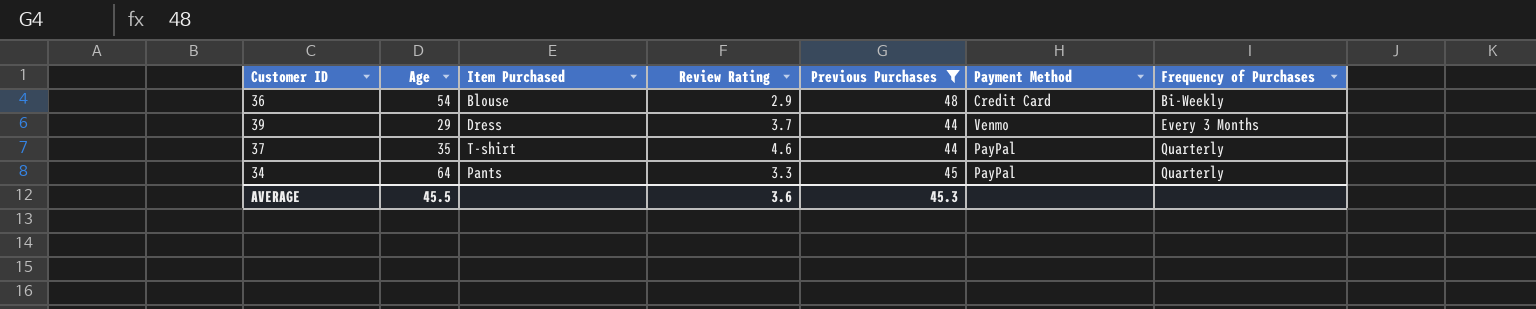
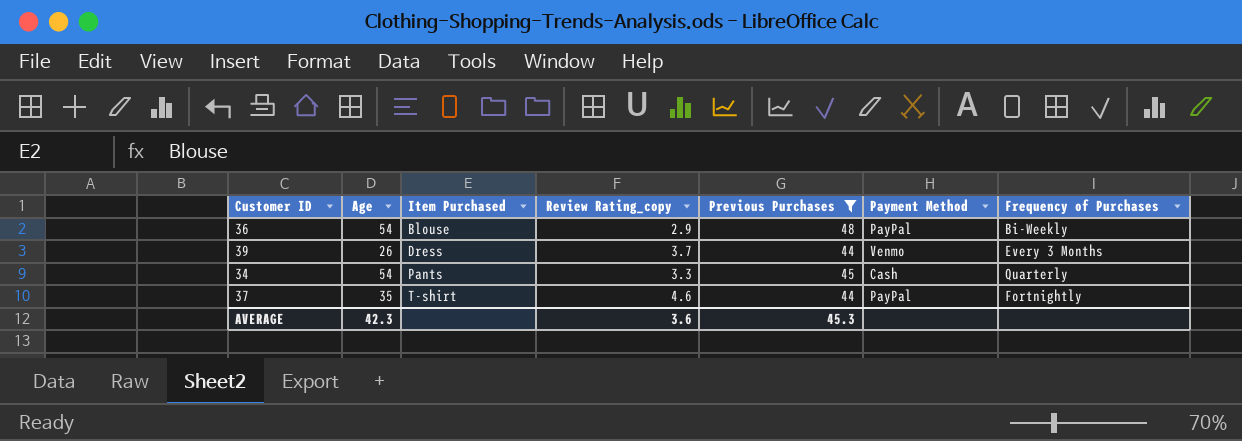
row order: Frequency of Purchases ascending -> Item Purchased ascending
column name: Review Rating -> Review Rating_copy
36 | Payment Method: Credit Card -> PayPal
39 | Age: 29 -> 26
34 | Age: 64 -> 54
34 | Payment Method: PayPal -> Cash
37 | Frequency of Purchases: Quarterly -> Fortnightly
AVERAGE | Age: 45.5 -> 42.3

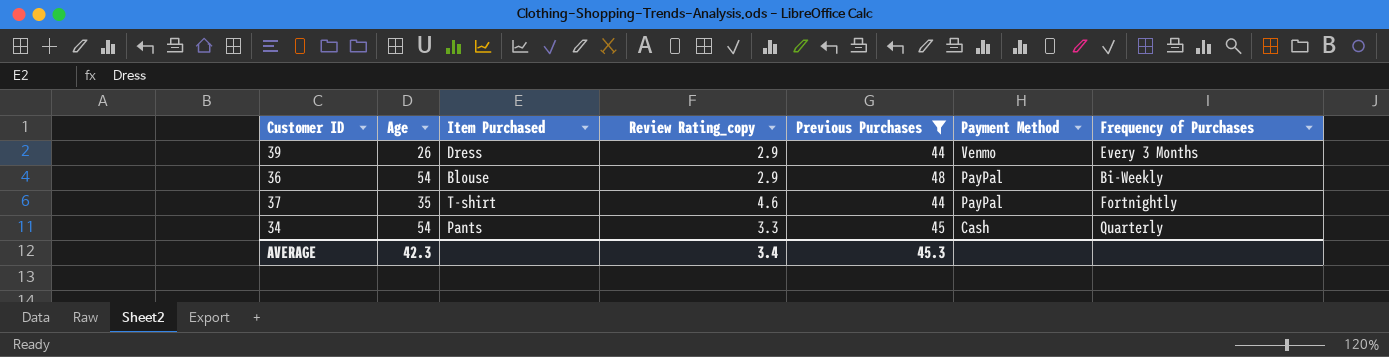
row order: Item Purchased ascending -> Payment Method descending
39 | Review Rating_copy: 3.7 -> 2.9
AVERAGE | Review Rating_copy: 3.6 -> 3.4

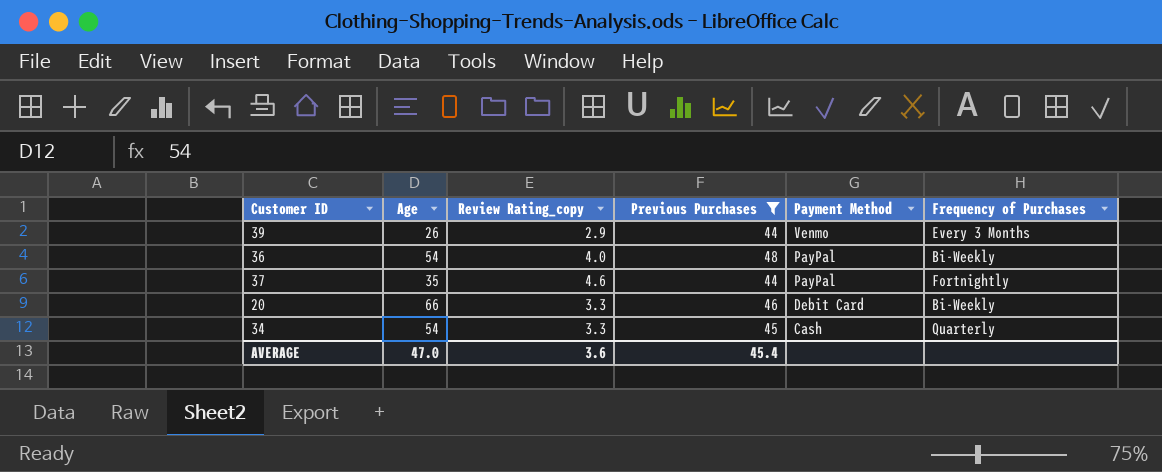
column Item Purchased | position: 3 -> none
36 | Review Rating_copy: 2.9 -> 4.0
row 20: none -> 66 | 3.3 | 46 | Debit Card | Bi-Weekly
AVERAGE | Age: 42.3 -> 47.0
AVERAGE | Review Rating_copy: 3.4 -> 3.6
AVERAGE | Previous Purchases: 45.3 -> 45.4

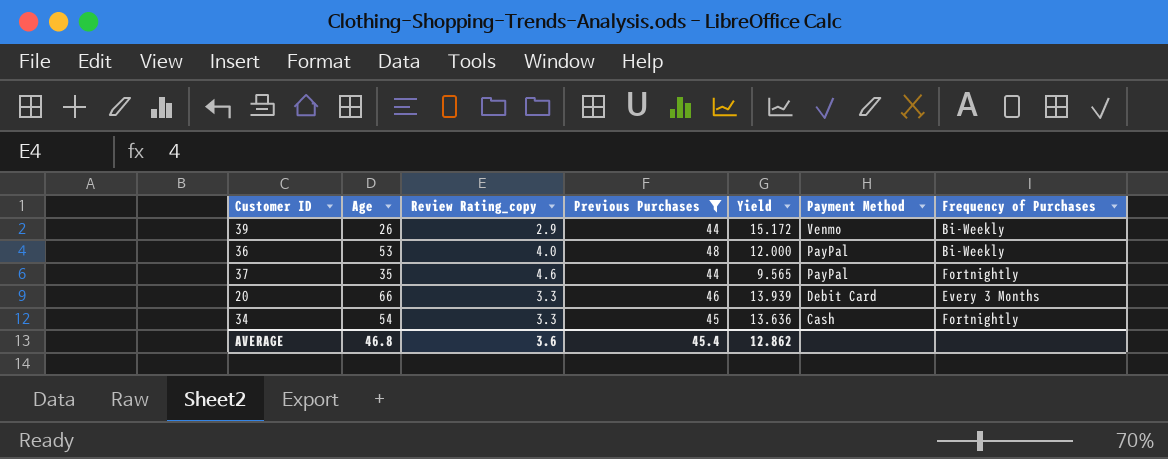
column Yield | formula: none -> [Previous Purchases] / [Review Rating_copy]
39 | Frequency of Purchases: Every 3 Months -> Bi-Weekly
36 | Age: 54 -> 53
20 | Frequency of Purchases: Bi-Weekly -> Every 3 Months
34 | Frequency of Purchases: Quarterly -> Fortnightly
AVERAGE | Age: 47.0 -> 46.8

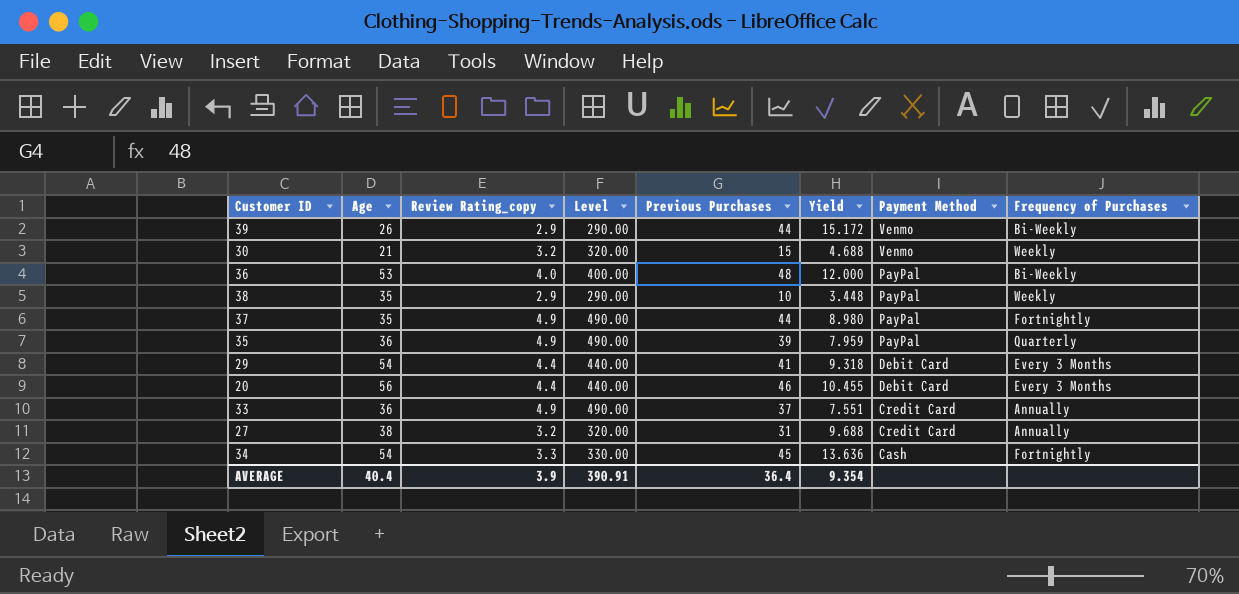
filter: Previous Purchases >= 44 -> none
column Level | formula: none -> [Review Rating_copy] * 100
37 | Review Rating_copy: 4.6 -> 4.9
37 | Yield: 9.565 -> 8.980
20 | Age: 66 -> 56
20 | Review Rating_copy: 3.3 -> 4.4
20 | Yield: 13.939 -> 10.455
AVERAGE | Age: 46.8 -> 40.4
AVERAGE | Review Rating_copy: 3.6 -> 3.9
AVERAGE | Previous Purchases: 45.4 -> 36.4
AVERAGE | Yield: 12.862 -> 9.354

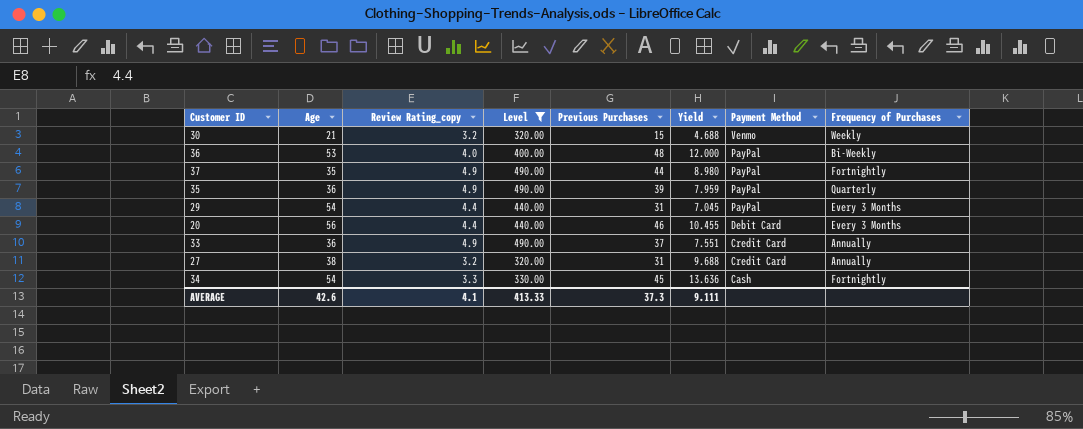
filter: none -> Level != 290.00
29 | Previous Purchases: 41 -> 31
29 | Yield: 9.318 -> 7.045
29 | Payment Method: Debit Card -> PayPal
AVERAGE | Age: 40.4 -> 42.6
AVERAGE | Review Rating_copy: 3.9 -> 4.1
AVERAGE | Level: 390.91 -> 413.33
AVERAGE | Previous Purchases: 36.4 -> 37.3
AVERAGE | Yield: 9.354 -> 9.111

